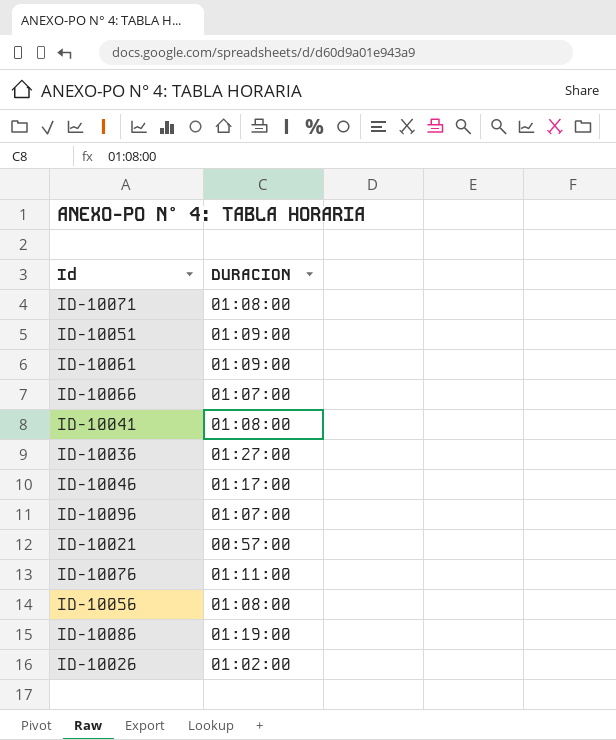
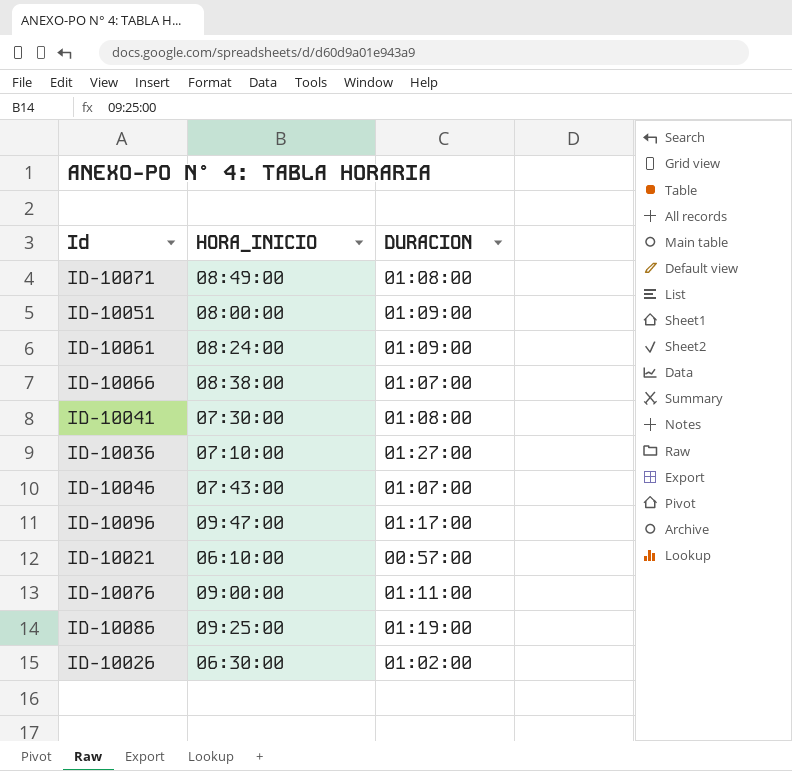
column HORA_INICIO | position: none -> 2
row ID-10056: 01:08:00 -> none
ID-10046 | DURACION: 01:17:00 -> 01:07:00
ID-10096 | DURACION: 01:07:00 -> 01:17:00

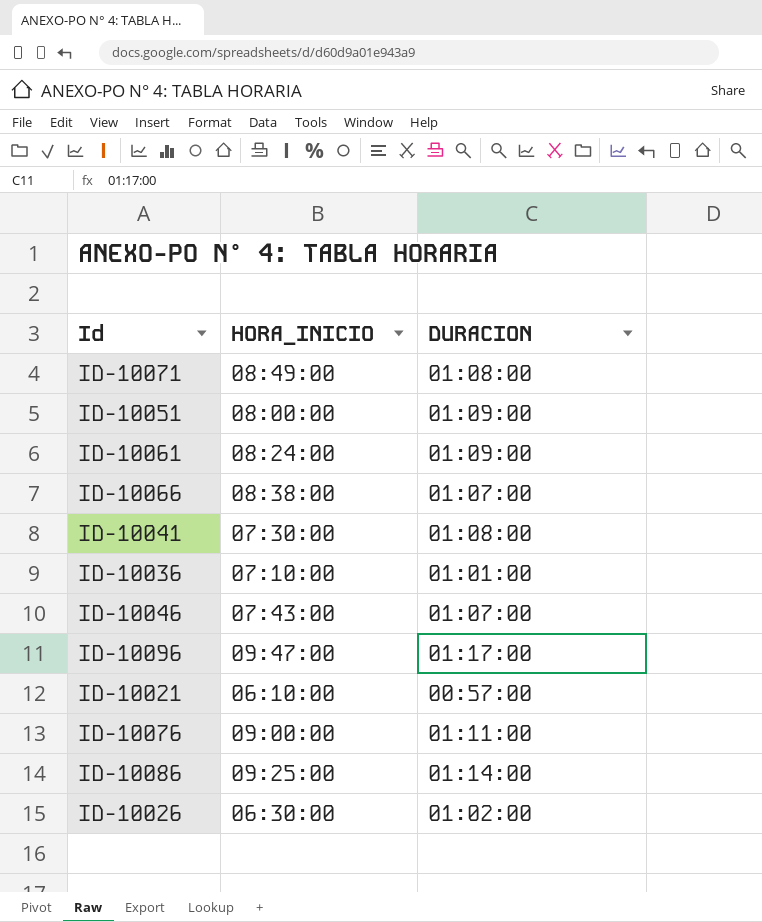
ID-10036 | DURACION: 01:27:00 -> 01:01:00
ID-10086 | DURACION: 01:19:00 -> 01:14:00

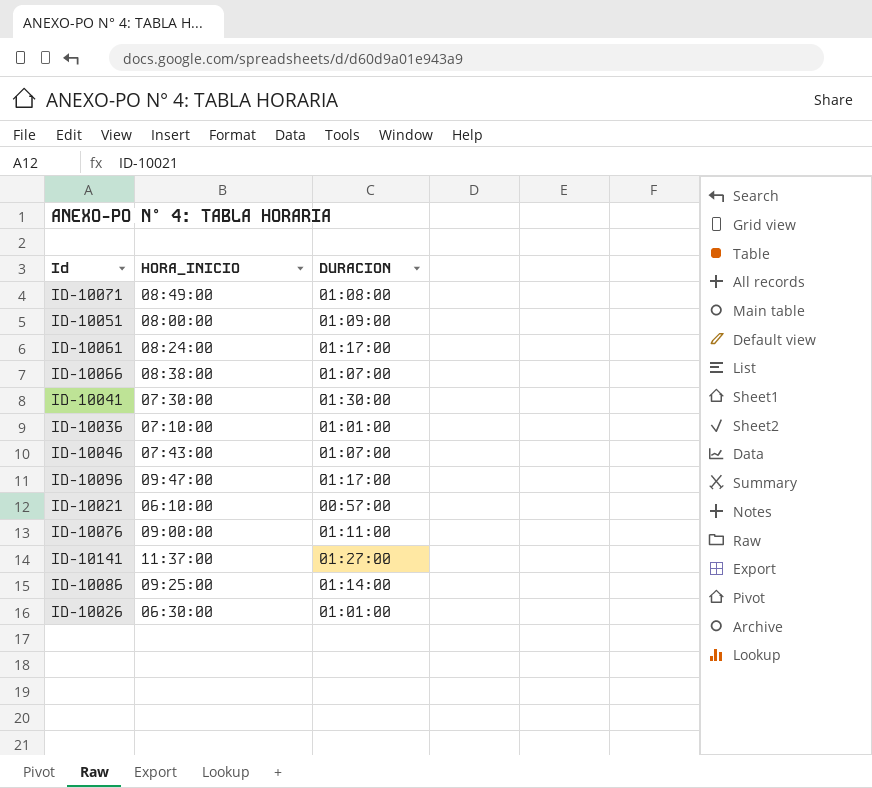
ID-10061 | DURACION: 01:09:00 -> 01:17:00
ID-10041 | DURACION: 01:08:00 -> 01:30:00
row ID-10141: none -> 11:37:00 | 01:27:00
ID-10026 | DURACION: 01:02:00 -> 01:01:00

